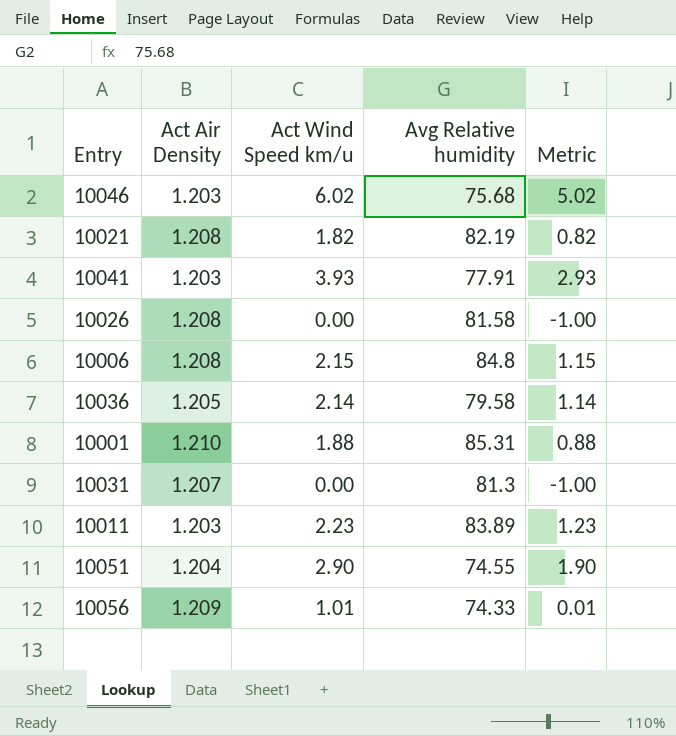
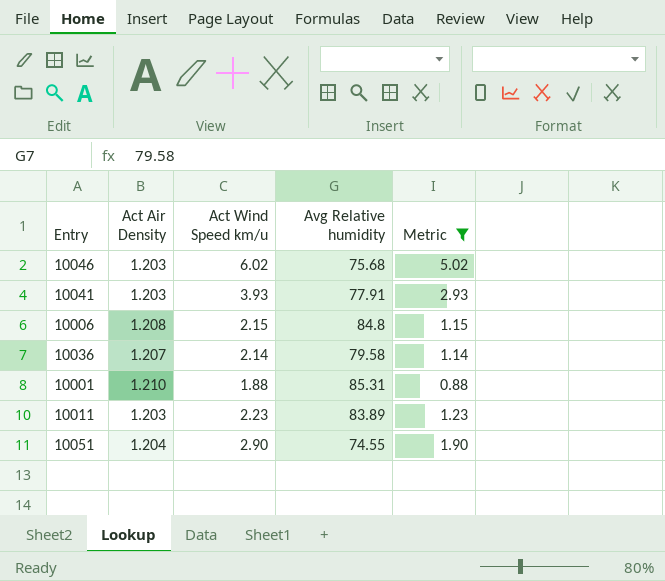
filter: none -> Metric >= 0.88
10036 | Act Air Density: 1.205 -> 1.207

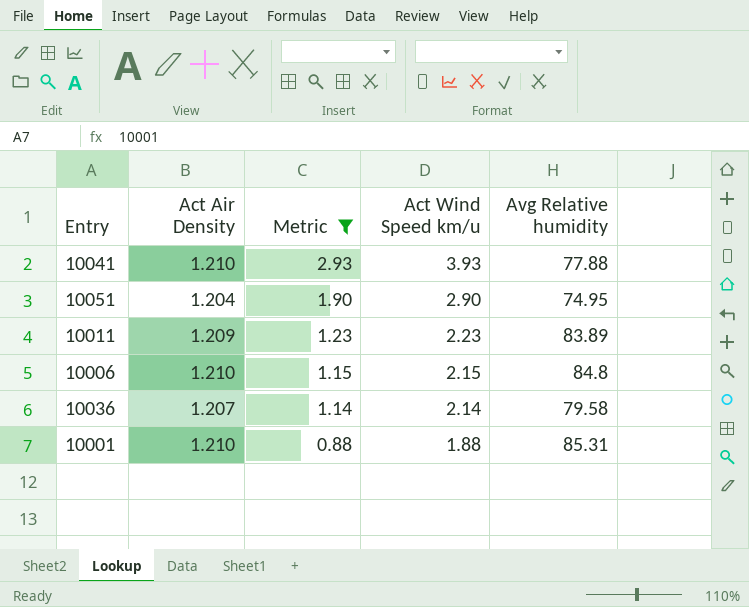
row order: none -> Metric descending
column Metric | position: 5 -> 3
row 10046: 1.203 | 6.02 | 75.68 | 5.02 -> none
10041 | Act Air Density: 1.203 -> 1.210
10041 | Avg Relative humidity: 77.91 -> 77.88
10051 | Avg Relative humidity: 74.55 -> 74.95
10011 | Act Air Density: 1.203 -> 1.209
10006 | Act Air Density: 1.208 -> 1.210

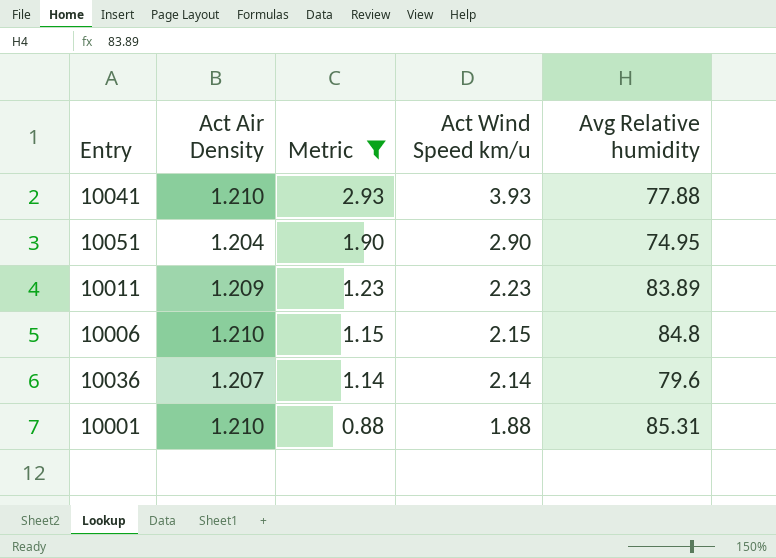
10036 | Avg Relative humidity: 79.58 -> 79.6

